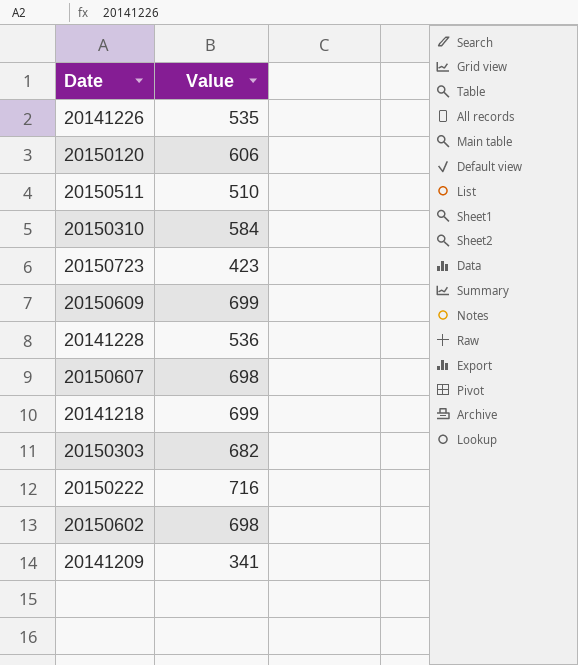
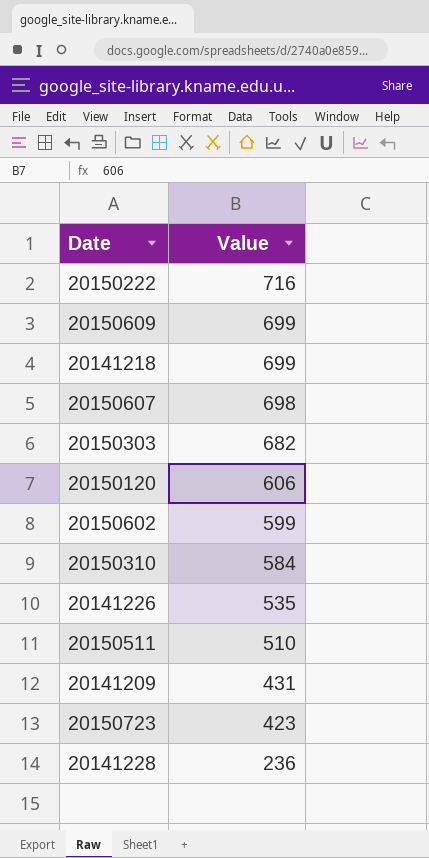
row order: none -> Value descending
20150602 | Value: 698 -> 599
20141209 | Value: 341 -> 431
20141228 | Value: 536 -> 236

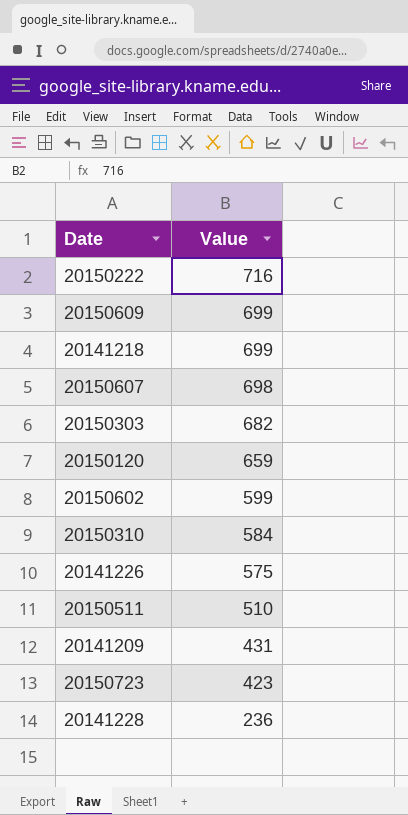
20150120 | Value: 606 -> 659
20141226 | Value: 535 -> 575

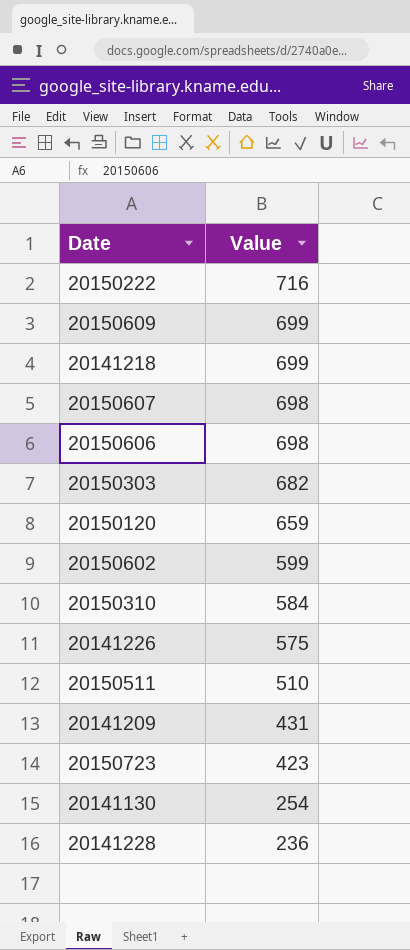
row 20150606: none -> 698
row 20141130: none -> 254

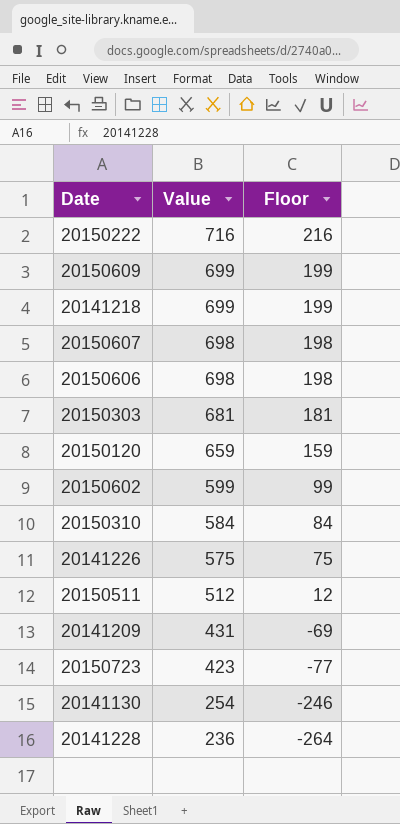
column Floor | formula: none -> [Value] - 500
20150303 | Value: 682 -> 681
20150511 | Value: 510 -> 512

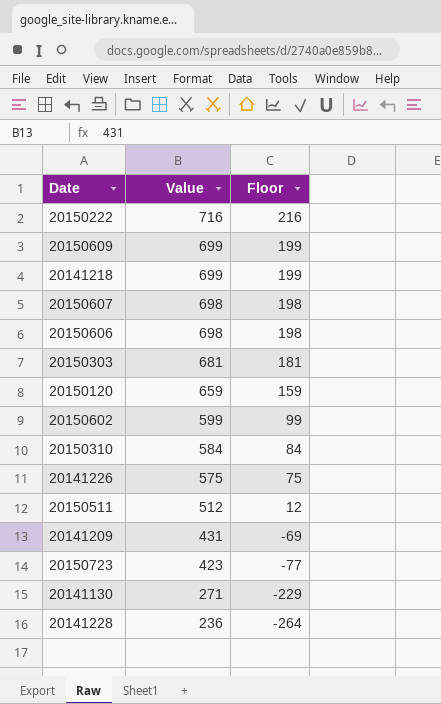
20141130 | Value: 254 -> 271
20141130 | Floor: -246 -> -229

